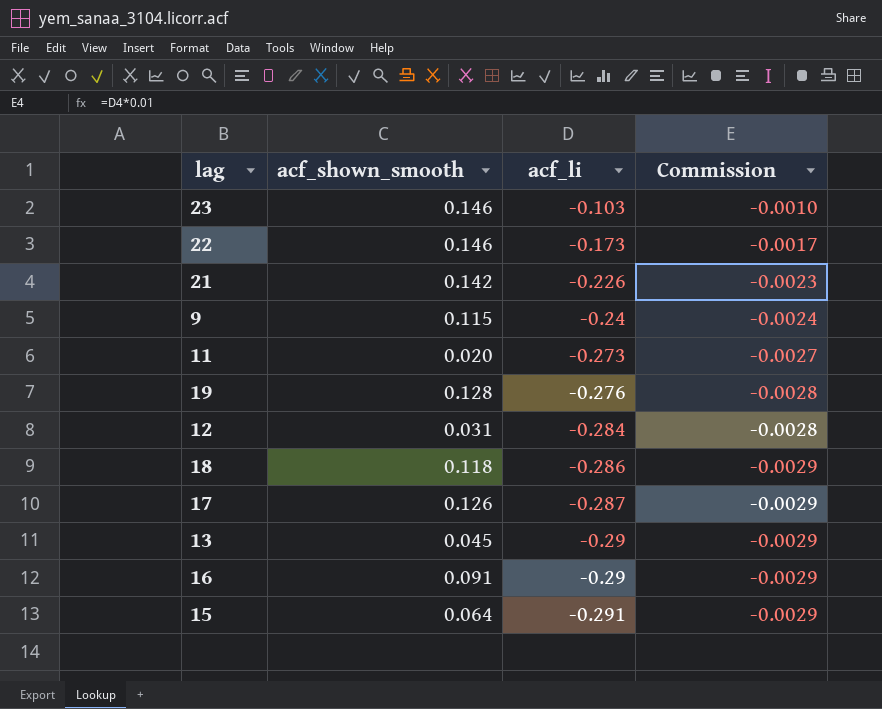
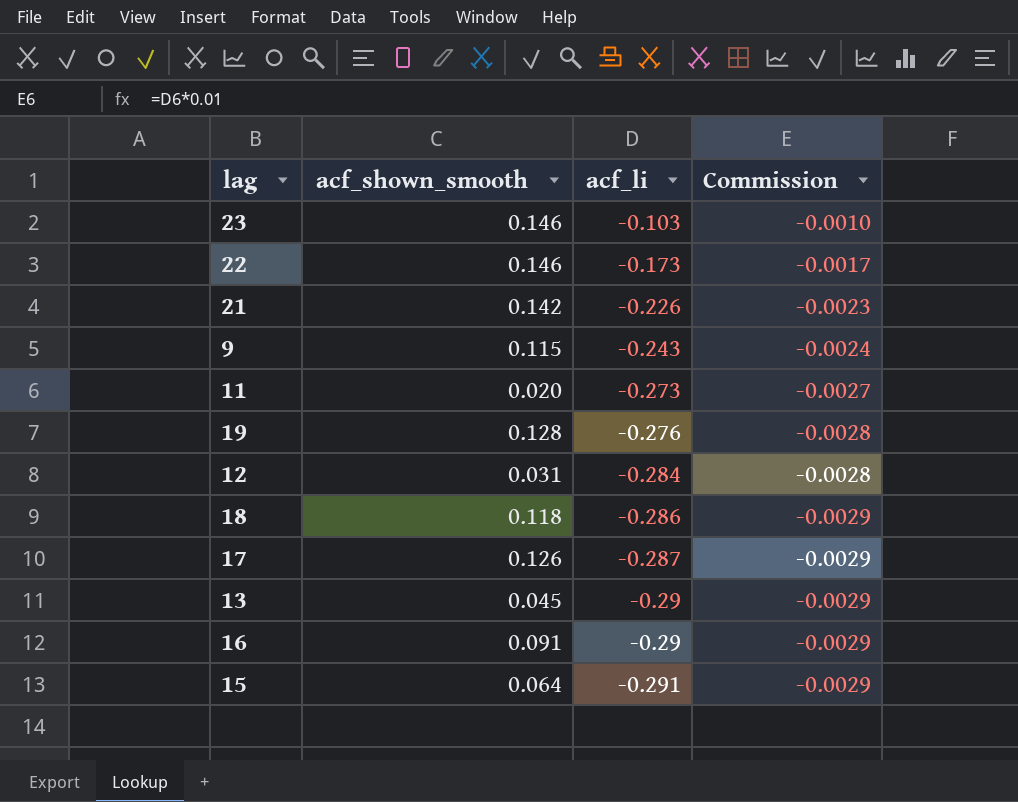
9 | acf_li: -0.24 -> -0.243

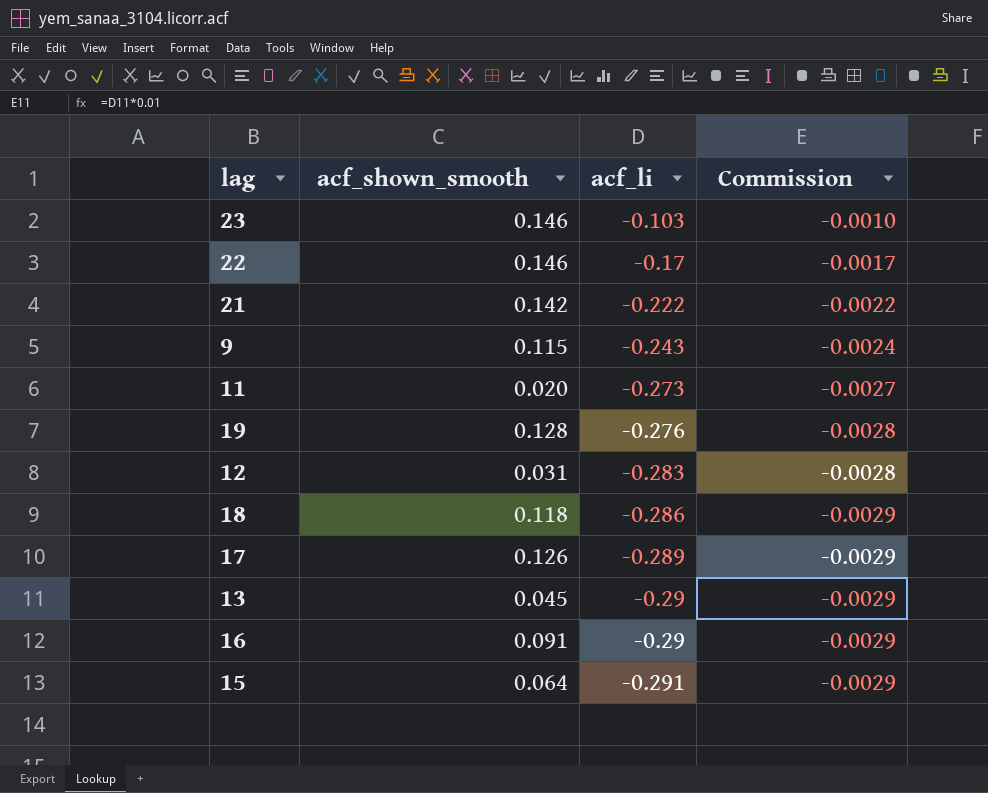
22 | acf_li: -0.173 -> -0.17
21 | acf_li: -0.226 -> -0.222
21 | Commission: -0.0023 -> -0.0022
12 | acf_li: -0.284 -> -0.283
17 | acf_li: -0.287 -> -0.289

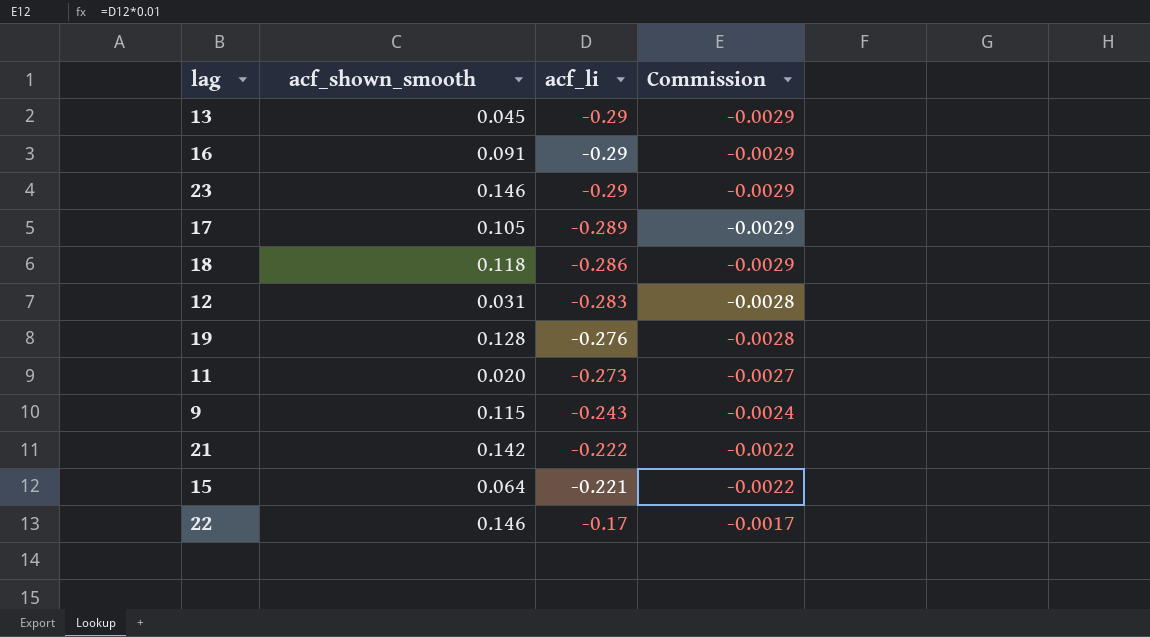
row order: acf_li descending -> acf_li ascending
23 | acf_li: -0.103 -> -0.29
23 | Commission: -0.0010 -> -0.0029
17 | acf_shown_smooth: 0.126 -> 0.105
15 | acf_li: -0.291 -> -0.221
15 | Commission: -0.0029 -> -0.0022

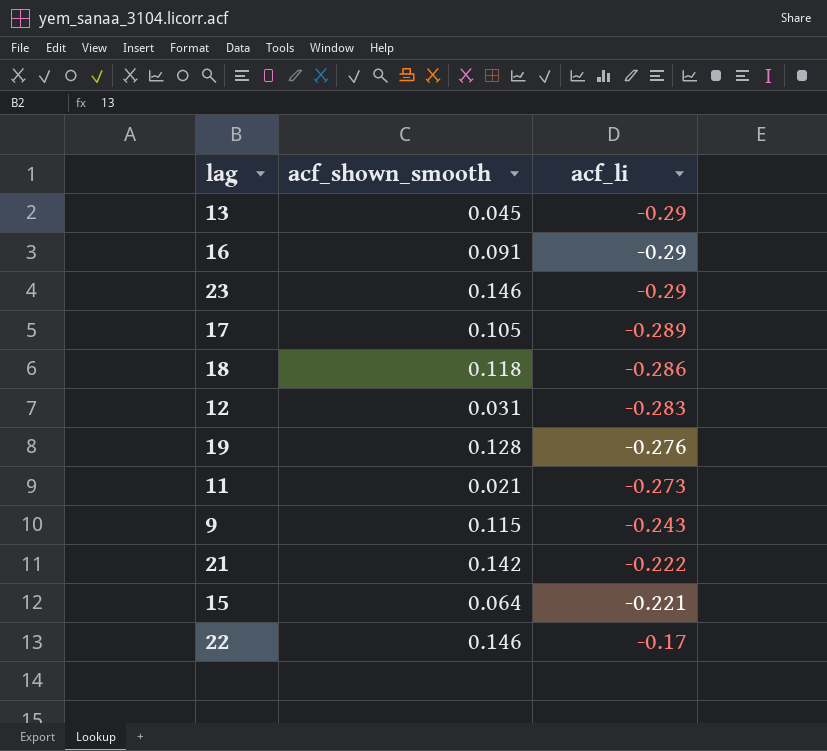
column Commission | formula: [acf_li] * 0.01 -> none
11 | acf_shown_smooth: 0.020 -> 0.021

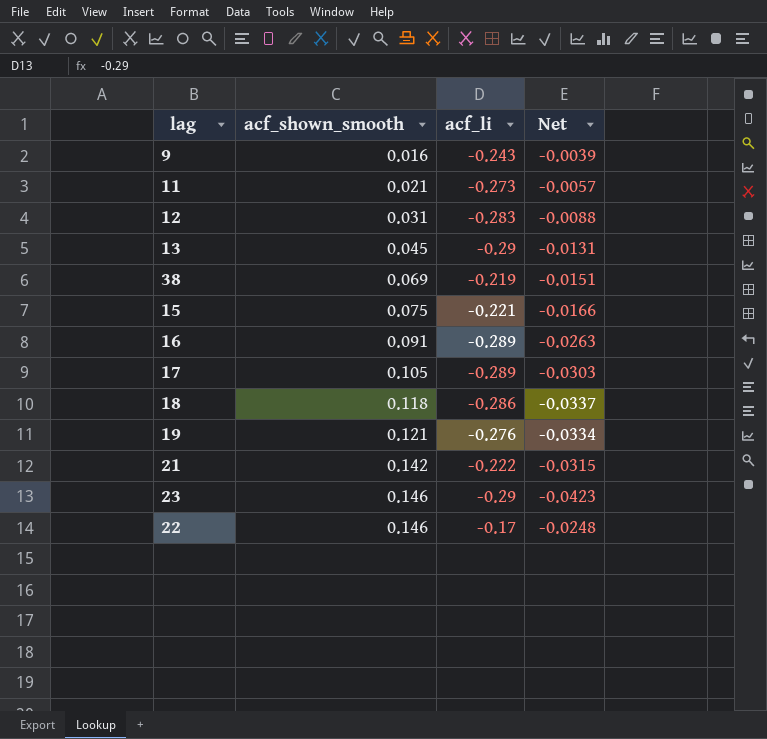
row order: acf_li ascending -> acf_shown_smooth ascending
column Net | formula: none -> [acf_shown_smooth] * [acf_li]
9 | acf_shown_smooth: 0.115 -> 0.016
row 38: none -> 0.069 | -0.219 | -0.0151
15 | acf_shown_smooth: 0.064 -> 0.075
16 | acf_li: -0.29 -> -0.289
19 | acf_shown_smooth: 0.128 -> 0.121

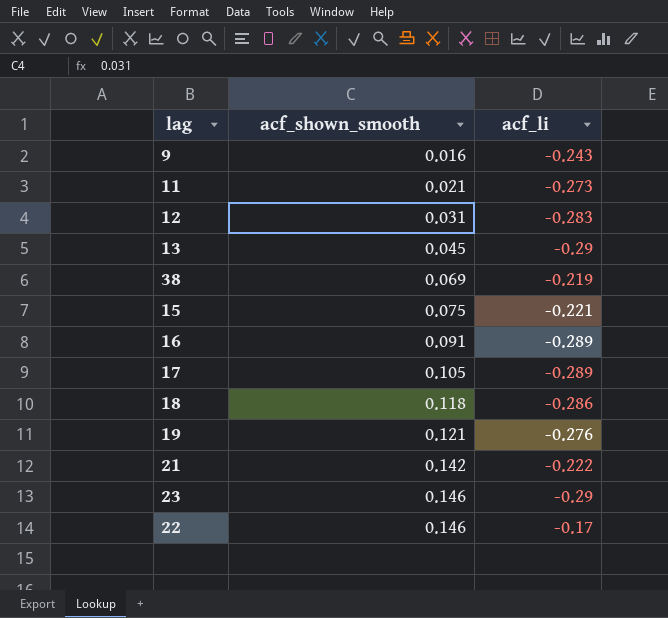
column Net | formula: [acf_shown_smooth] * [acf_li] -> none

